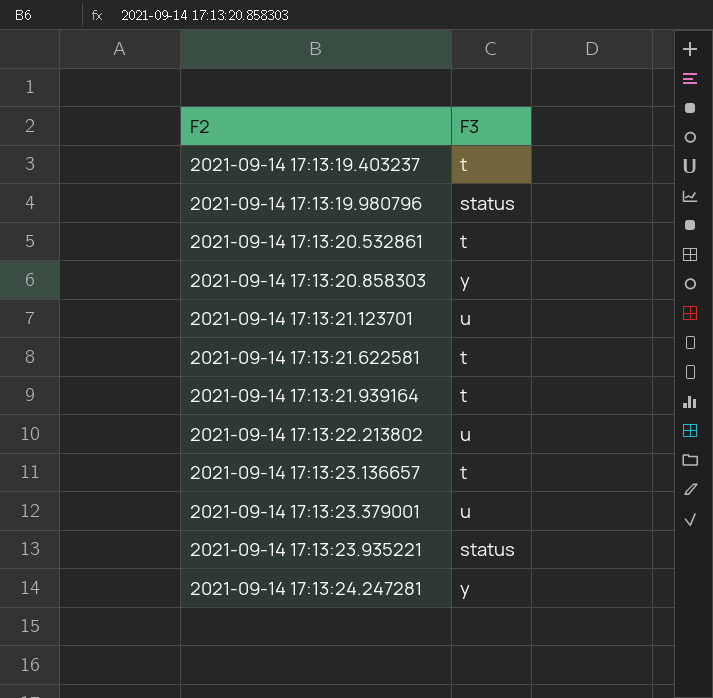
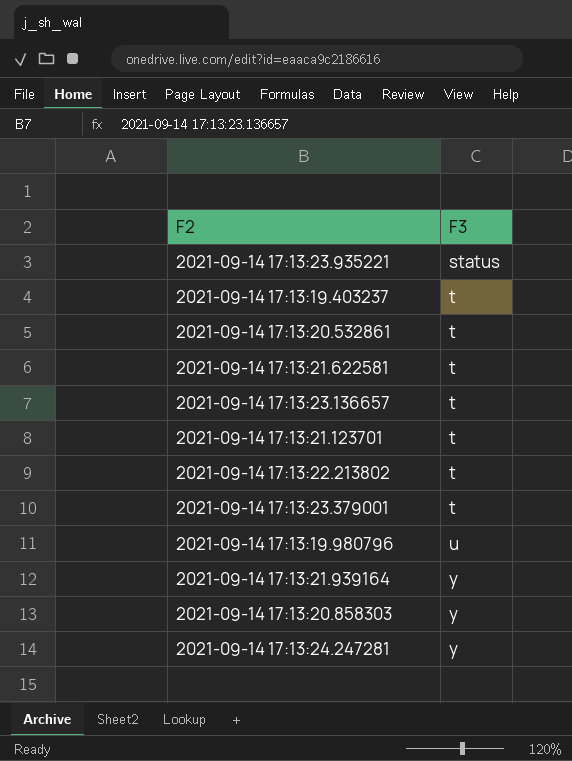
row order: F2 ascending -> F3 ascending
2021-09-14 17:13:21.123701 | F3: u -> t
2021-09-14 17:13:22.213802 | F3: u -> t
2021-09-14 17:13:23.379001 | F3: u -> t
2021-09-14 17:13:19.980796 | F3: status -> u
2021-09-14 17:13:21.939164 | F3: t -> y

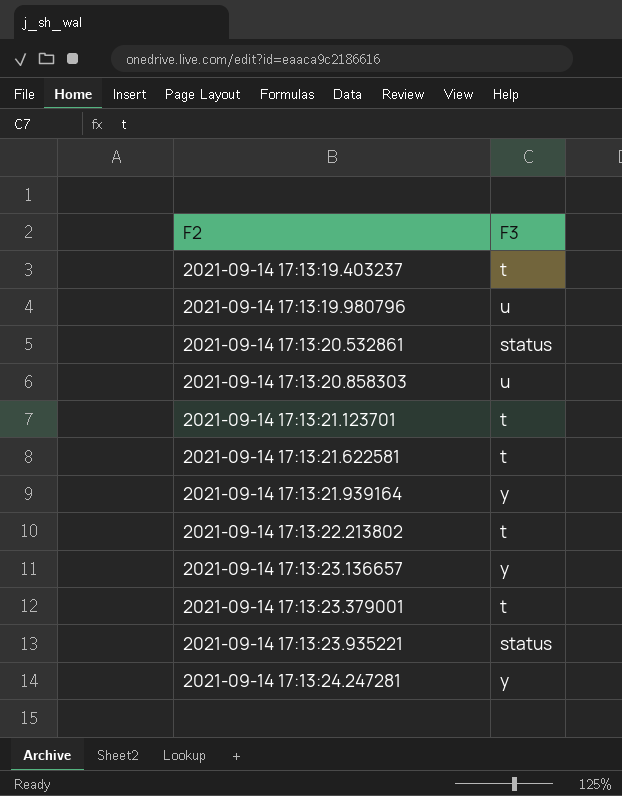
row order: F3 ascending -> F2 ascending
2021-09-14 17:13:20.532861 | F3: t -> status
2021-09-14 17:13:20.858303 | F3: y -> u
2021-09-14 17:13:23.136657 | F3: t -> y

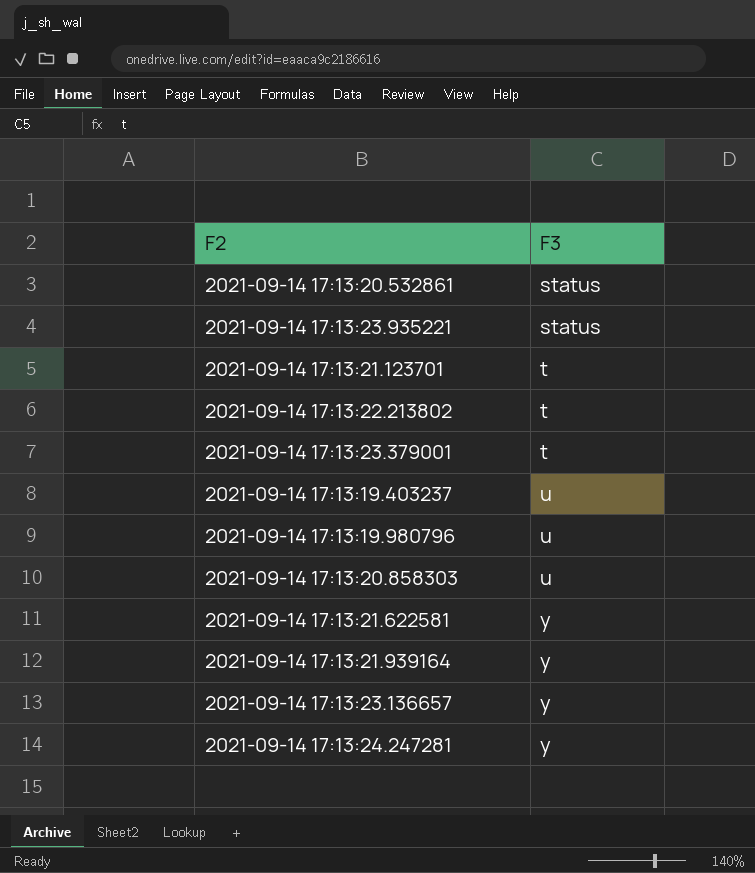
row order: F2 ascending -> F3 ascending
2021-09-14 17:13:19.403237 | F3: t -> u
2021-09-14 17:13:21.622581 | F3: t -> y

